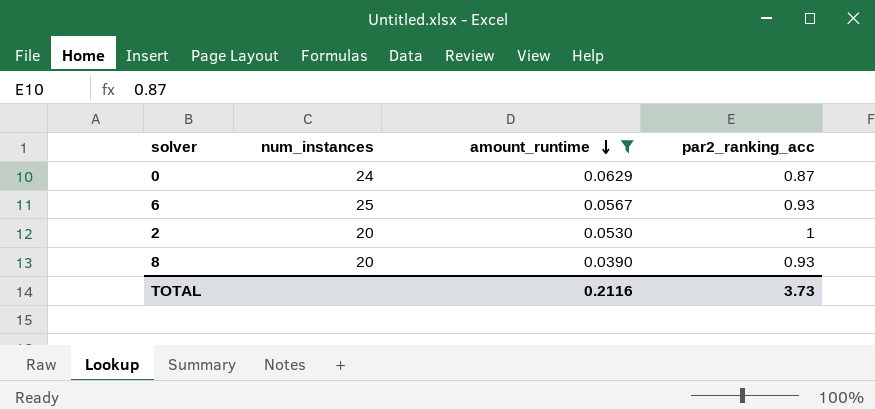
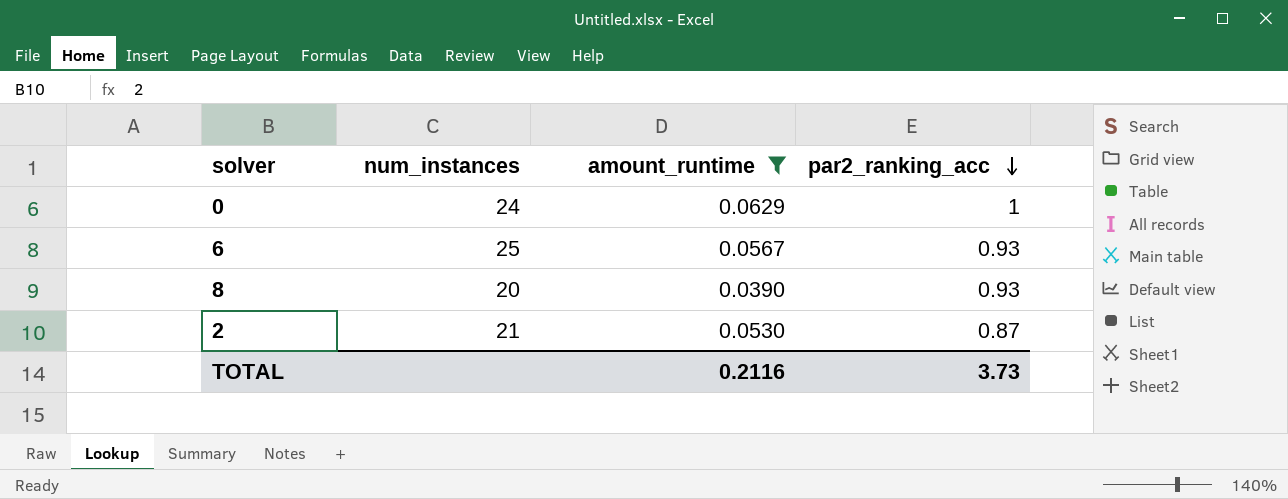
row order: amount_runtime descending -> par2_ranking_acc descending
0 | par2_ranking_acc: 0.87 -> 1
2 | num_instances: 20 -> 21
2 | par2_ranking_acc: 1 -> 0.87

